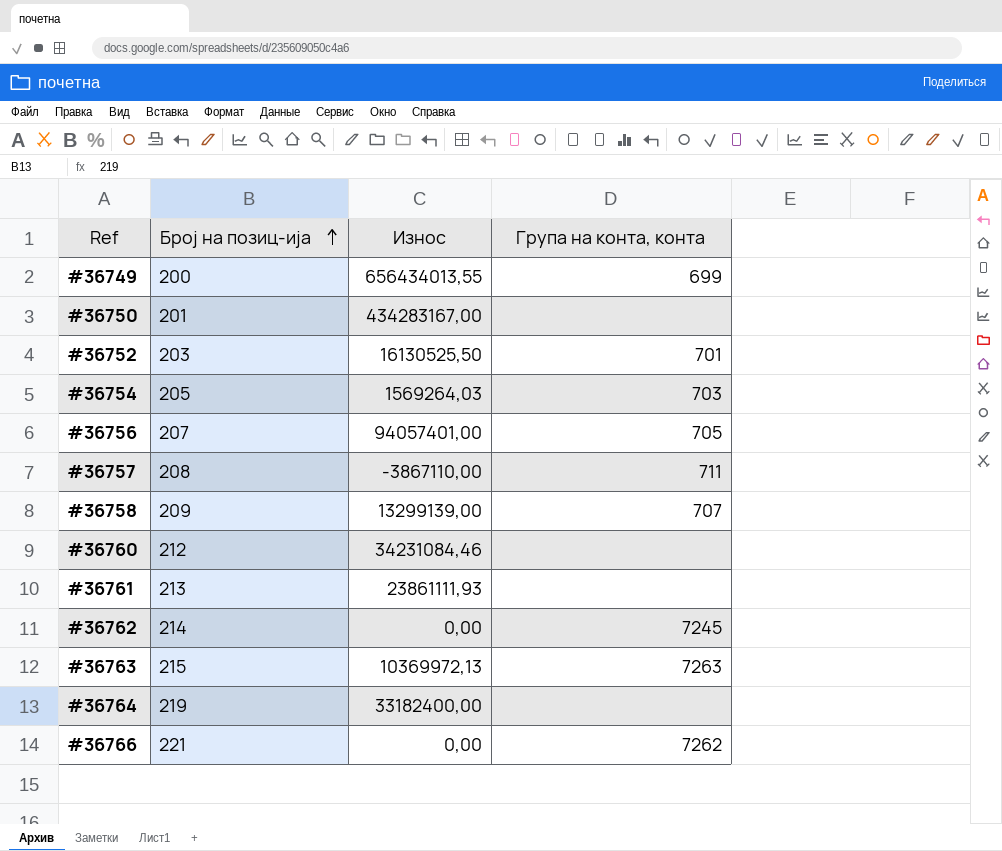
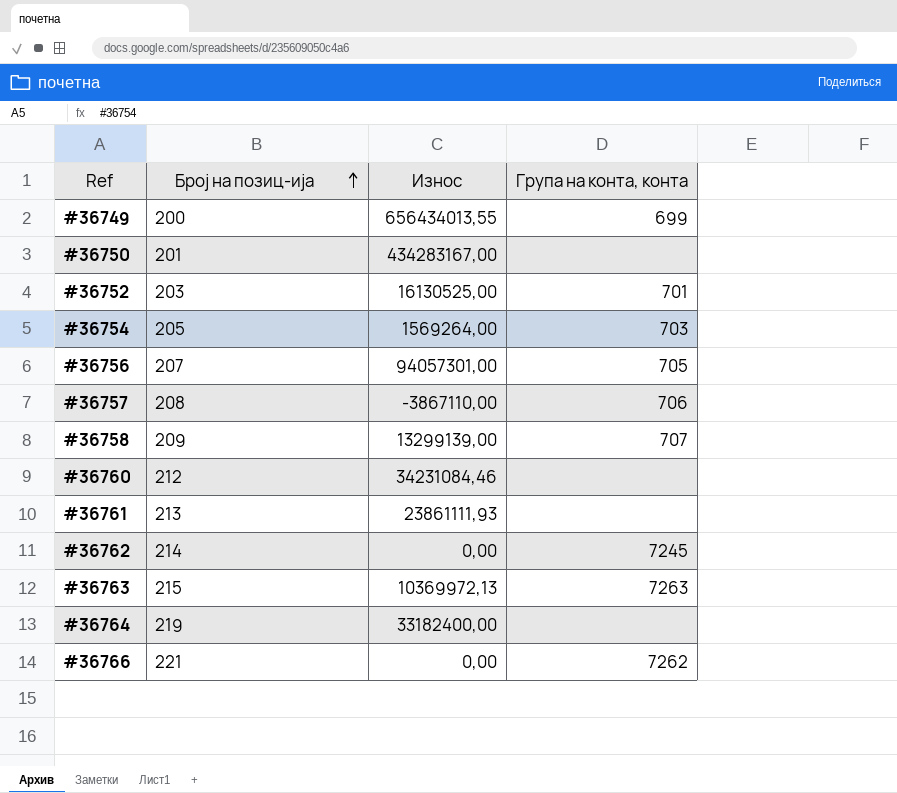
#36752 | Износ: 16130525,50 -> 16130525,00
#36754 | Износ: 1569264,03 -> 1569264,00
#36756 | Износ: 94057401,00 -> 94057301,00
#36757 | Група на конта, конта: 711 -> 706

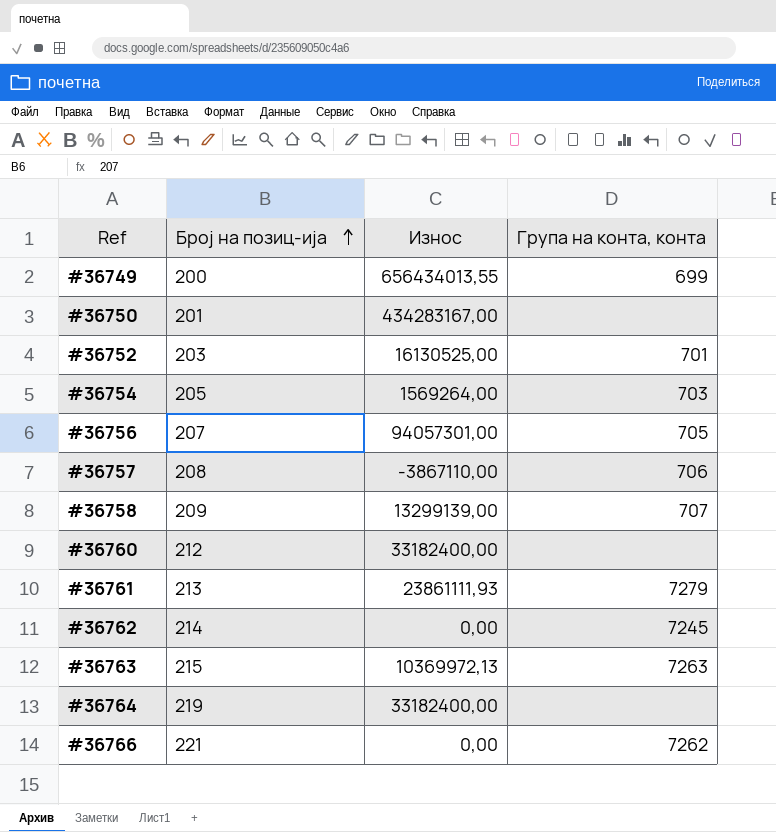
#36760 | Износ: 34231084,46 -> 33182400,00
#36761 | Група на конта, конта: none -> 7279

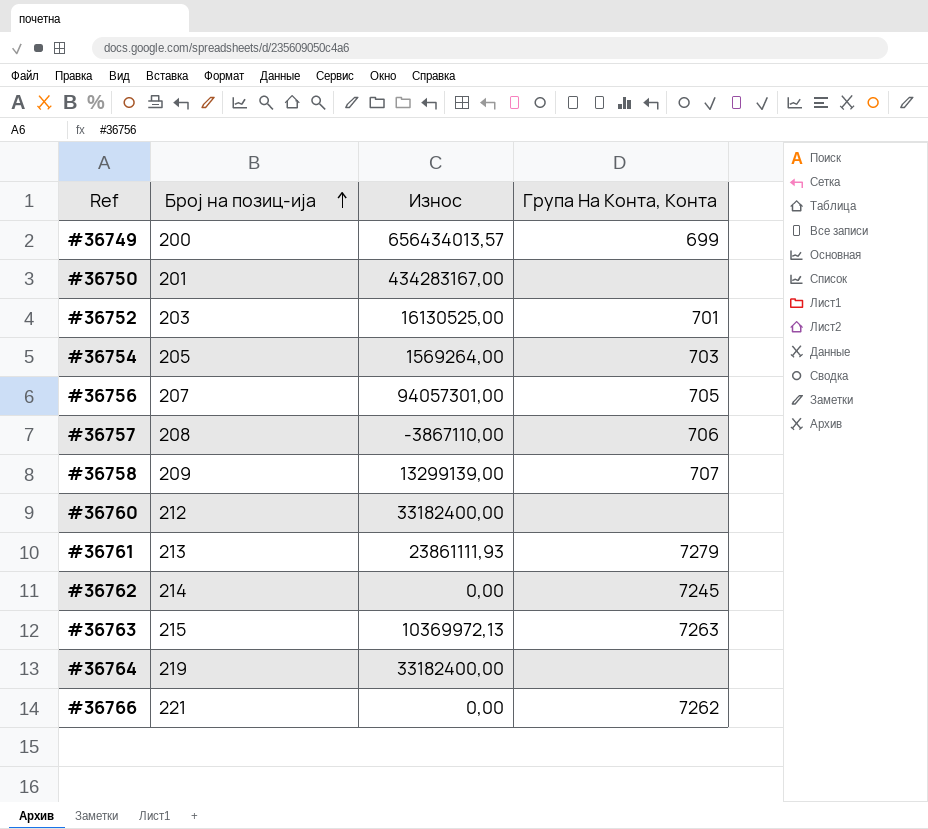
column name: Група на конта, конта -> Група На Конта, Конта
#36749 | Износ: 656434013,55 -> 656434013,57

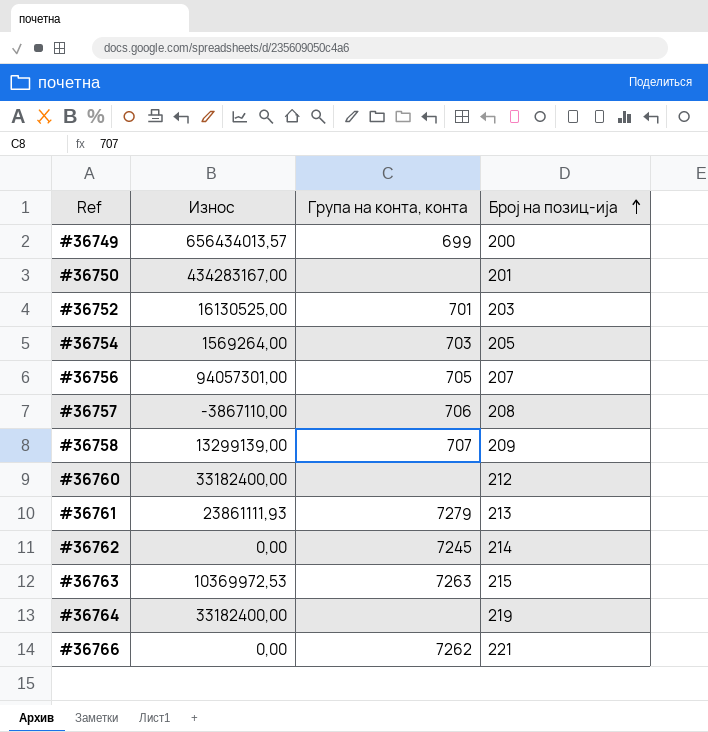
column name: Група На Конта, Конта -> Група на конта, конта
column Број на позиц-ија | position: 2 -> 4
#36763 | Износ: 10369972,13 -> 10369972,53

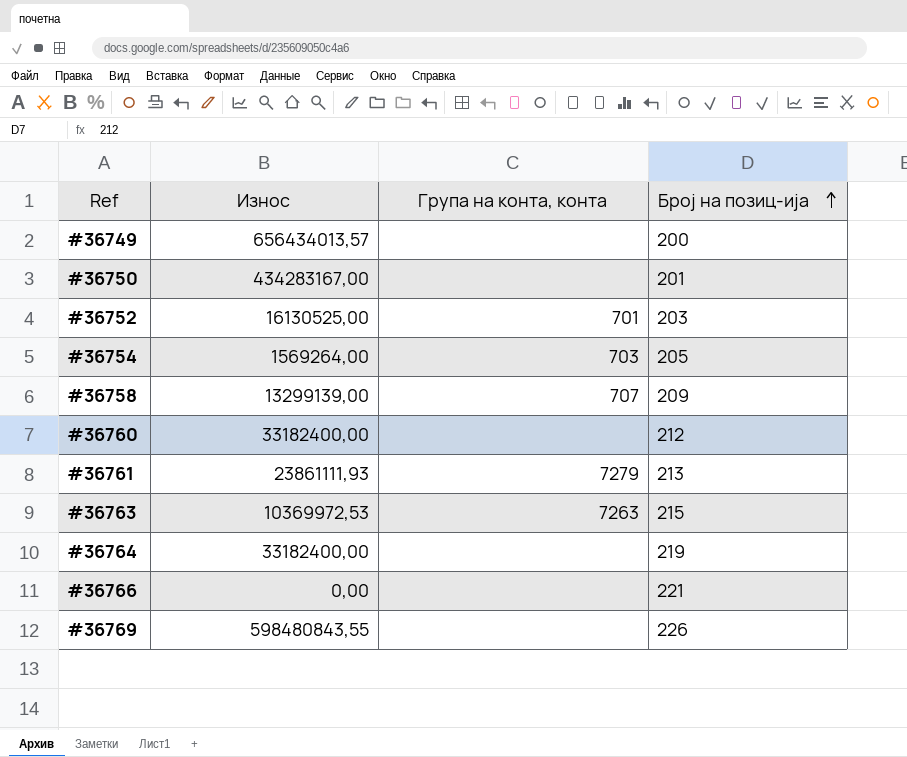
row #36756: 94057301,00 | 705 | 207 -> none
row #36757: -3867110,00 | 706 | 208 -> none
row #36762: 0,00 | 7245 | 214 -> none
#36749 | Група на конта, конта: 699 -> none
#36766 | Група на конта, конта: 7262 -> none
row #36769: none -> 598480843,55 | none | 226

